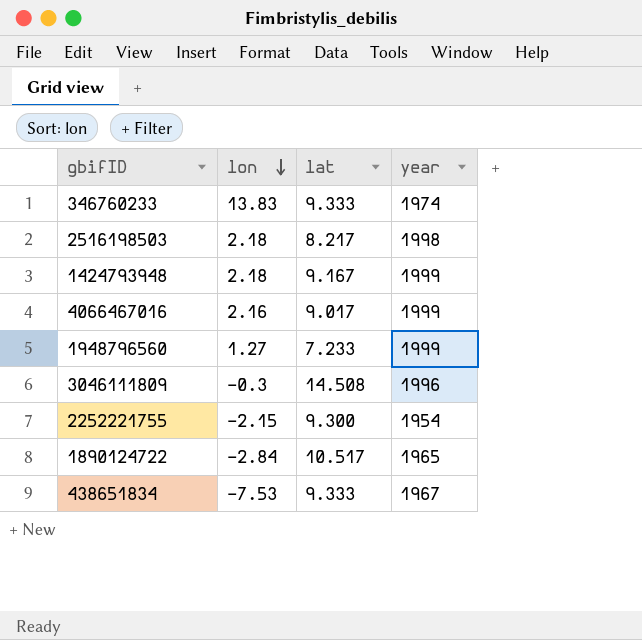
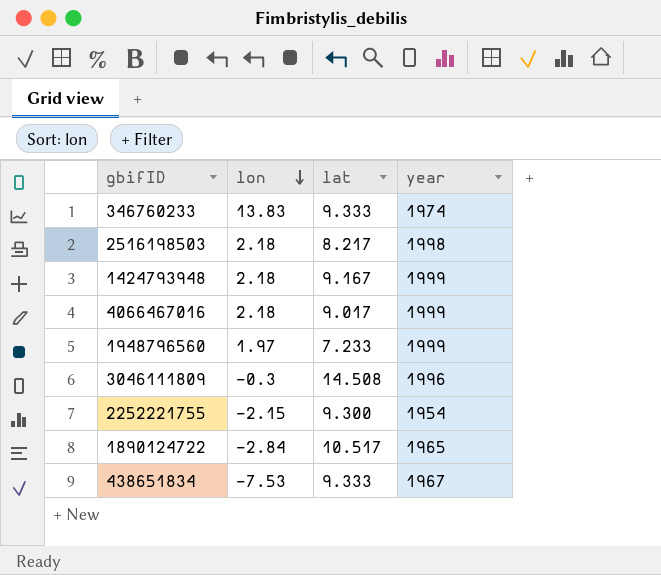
4066467016 | lon: 2.16 -> 2.18
1948796560 | lon: 1.27 -> 1.97

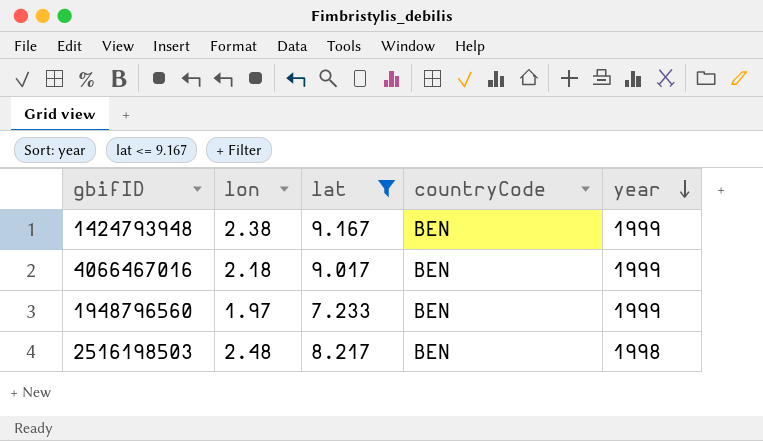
filter: none -> lat <= 9.167
row order: lon descending -> year descending
column countryCode | position: none -> 4
1424793948 | lon: 2.18 -> 2.38
2516198503 | lon: 2.18 -> 2.48

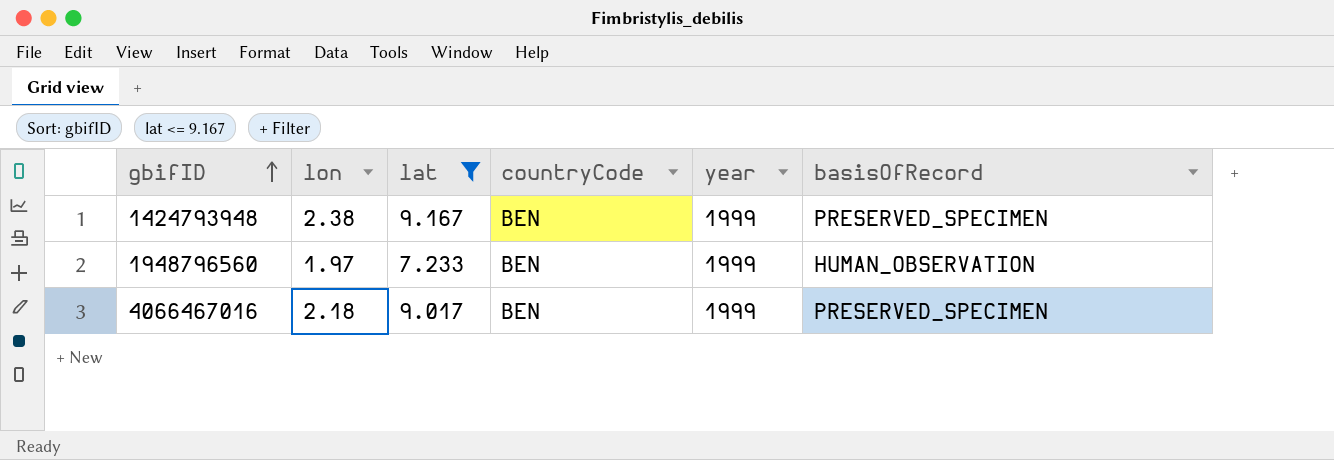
row order: year descending -> gbifID ascending
column basisOfRecord | position: none -> 6
row 2516198503: 2.48 | 8.217 | BEN | 1998 -> none

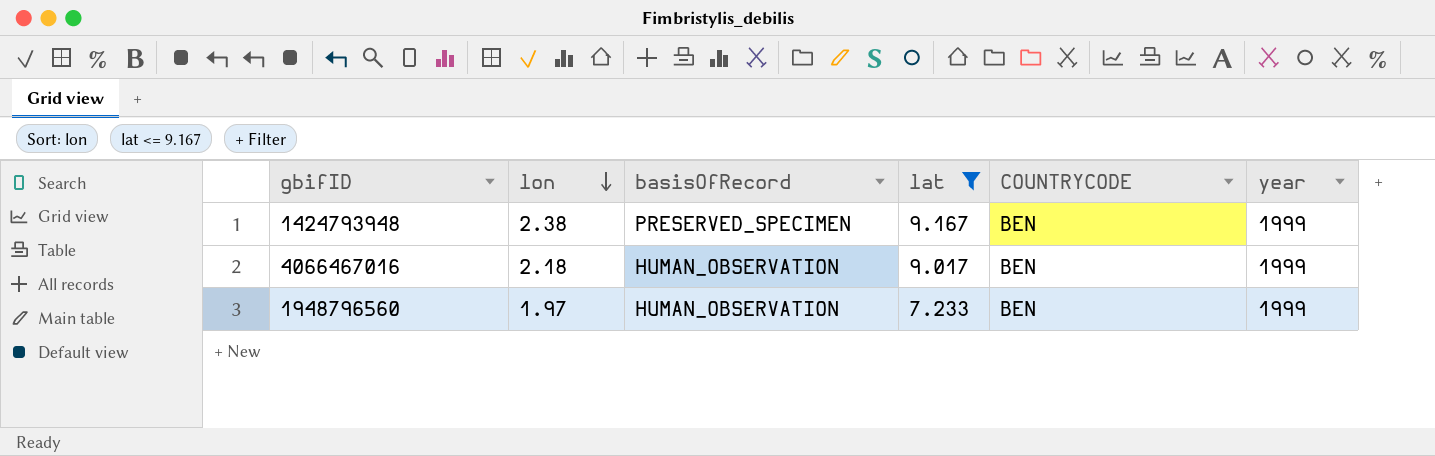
row order: gbifID ascending -> lon descending
column basisOfRecord | position: 6 -> 3
column name: countryCode -> COUNTRYCODE
4066467016 | basisOfRecord: PRESERVED_SPECIMEN -> HUMAN_OBSERVATION

